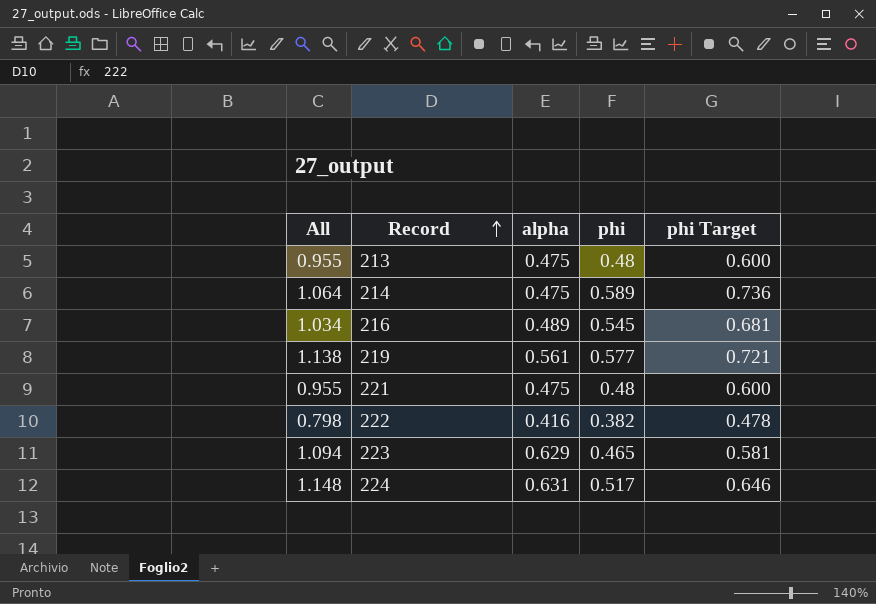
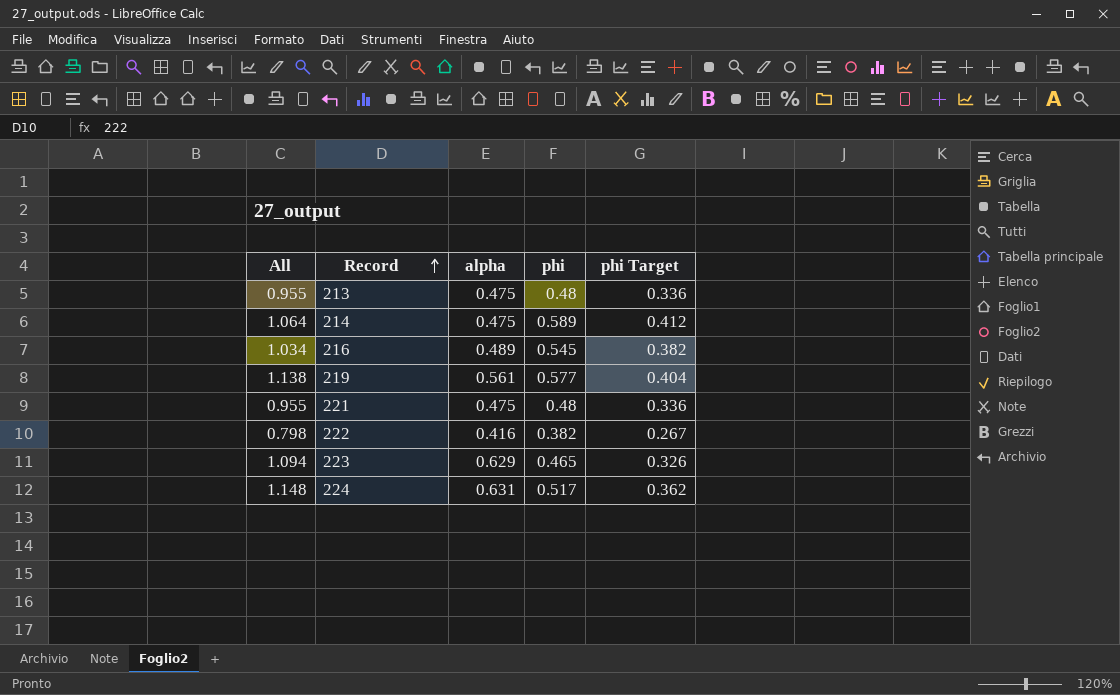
column phi Target | formula: [phi] * 1.25 -> [phi] * 0.7

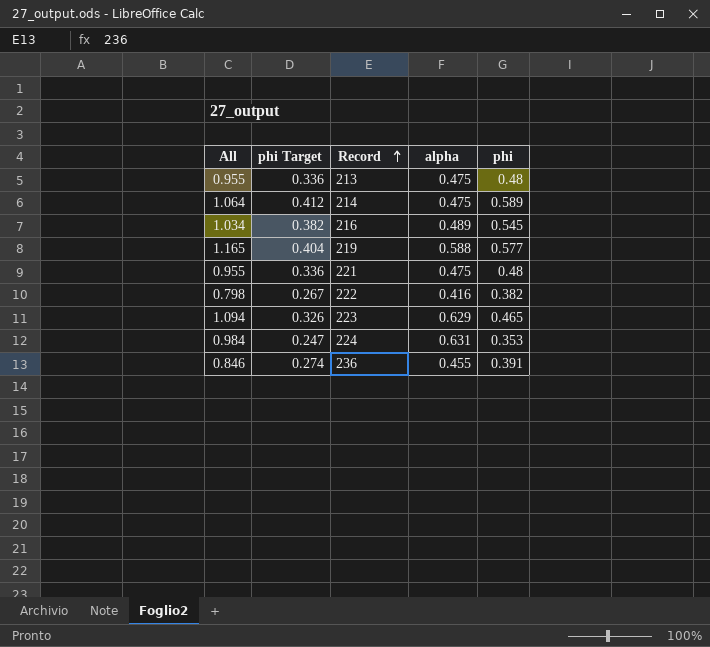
column phi Target | position: 5 -> 2
219 | All: 1.138 -> 1.165
219 | alpha: 0.561 -> 0.588
224 | All: 1.148 -> 0.984
224 | phi Target: 0.362 -> 0.247
224 | phi: 0.517 -> 0.353
row 236: none -> 0.846 | 0.274 | 0.455 | 0.391

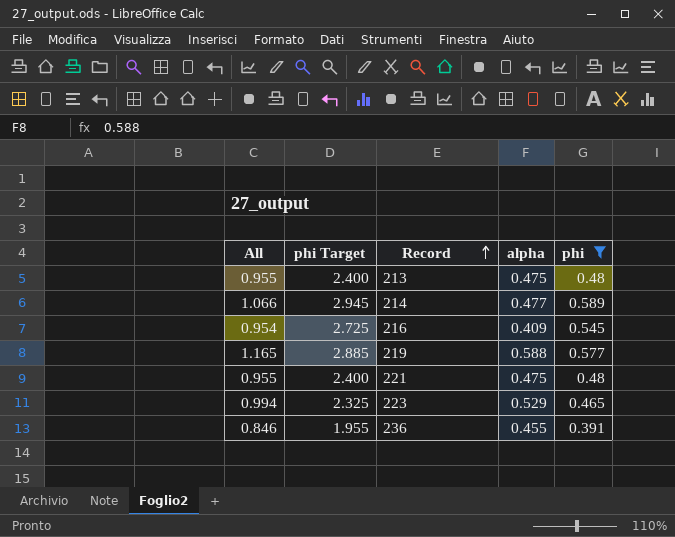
filter: none -> phi >= 0.391
column phi Target | formula: [phi] * 0.7 -> [phi] * 5
214 | All: 1.064 -> 1.066
214 | alpha: 0.475 -> 0.477
216 | All: 1.034 -> 0.954
216 | alpha: 0.489 -> 0.409
223 | All: 1.094 -> 0.994
223 | alpha: 0.629 -> 0.529

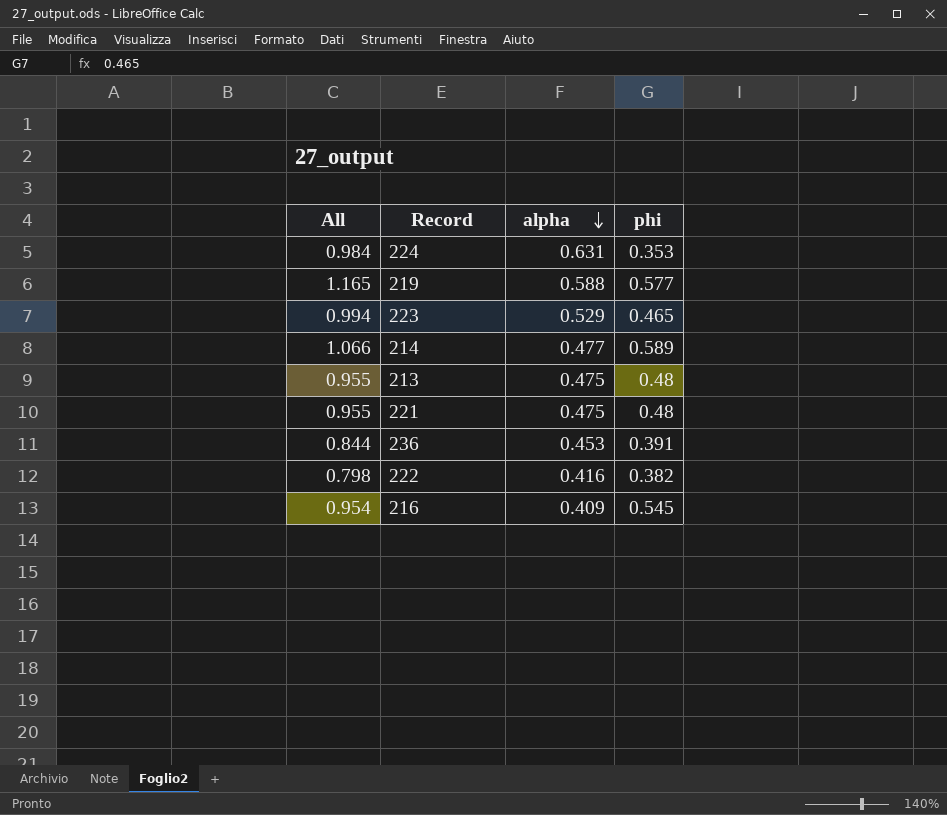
filter: phi >= 0.391 -> none
row order: Record ascending -> alpha descending
column phi Target | formula: [phi] * 5 -> none
236 | All: 0.846 -> 0.844
236 | alpha: 0.455 -> 0.453

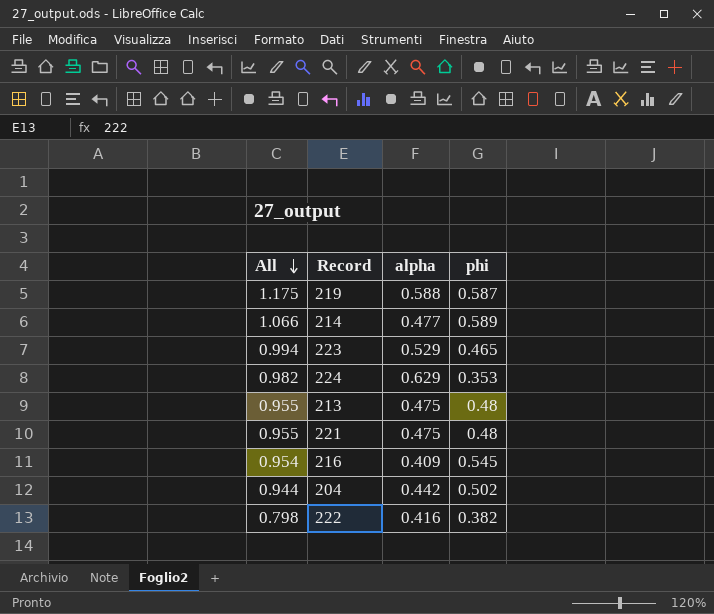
row order: alpha descending -> All descending
row 236: 0.844 | 0.453 | 0.391 -> none
219 | All: 1.165 -> 1.175
219 | phi: 0.577 -> 0.587
224 | All: 0.984 -> 0.982
224 | alpha: 0.631 -> 0.629
row 204: none -> 0.944 | 0.442 | 0.502

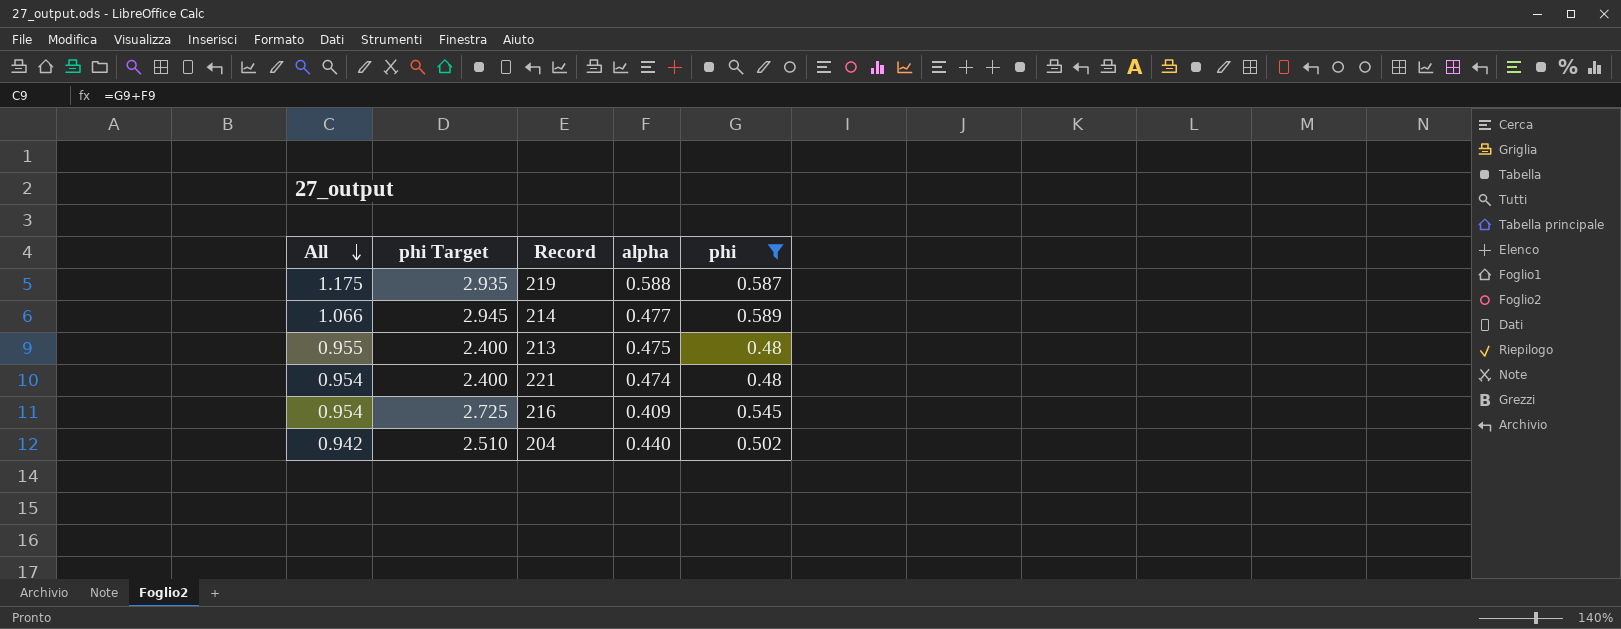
filter: none -> phi >= 0.48
column phi Target | formula: none -> [phi] * 5
221 | All: 0.955 -> 0.954
221 | alpha: 0.475 -> 0.474
204 | All: 0.944 -> 0.942
204 | alpha: 0.442 -> 0.440

